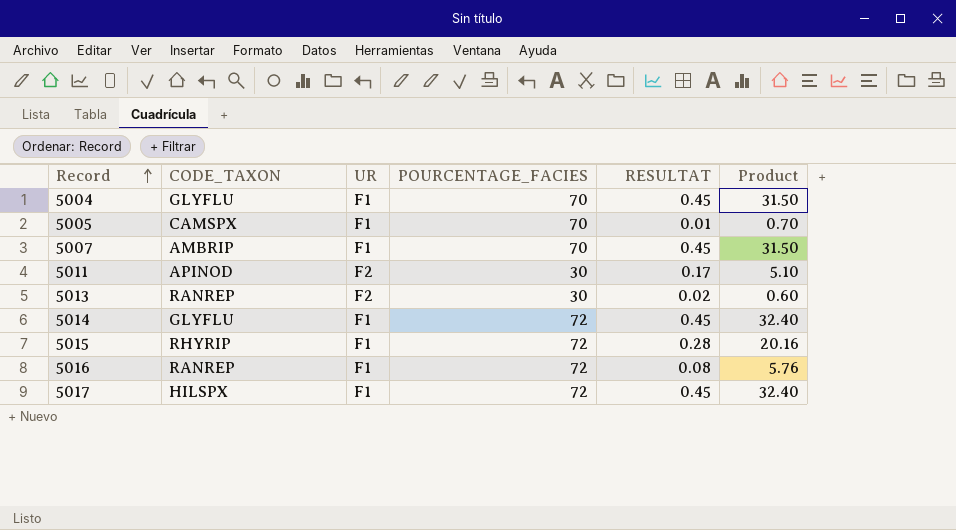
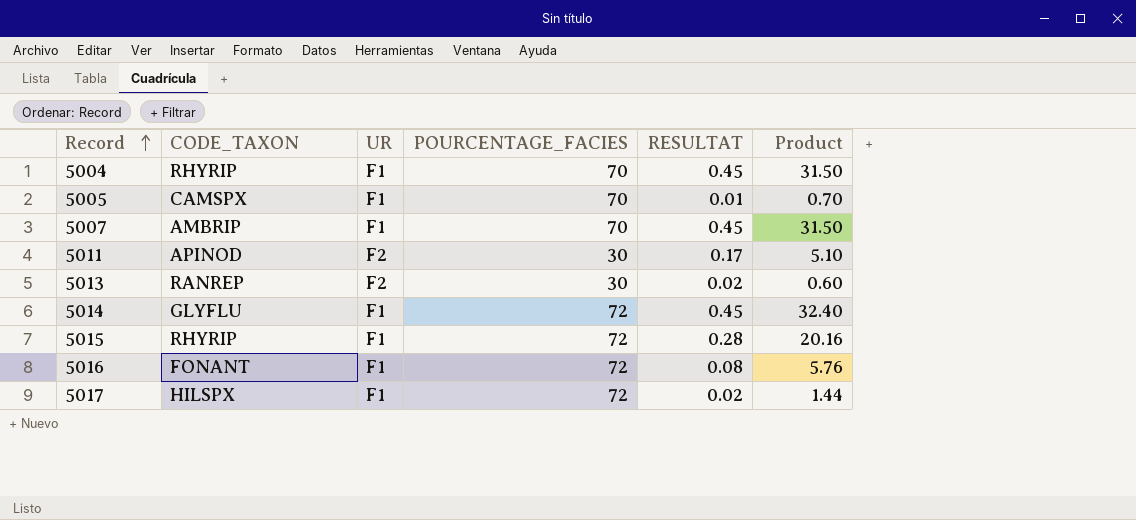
5004 | CODE_TAXON: GLYFLU -> RHYRIP
5016 | CODE_TAXON: RANREP -> FONANT
5017 | RESULTAT: 0.45 -> 0.02
5017 | Product: 32.40 -> 1.44

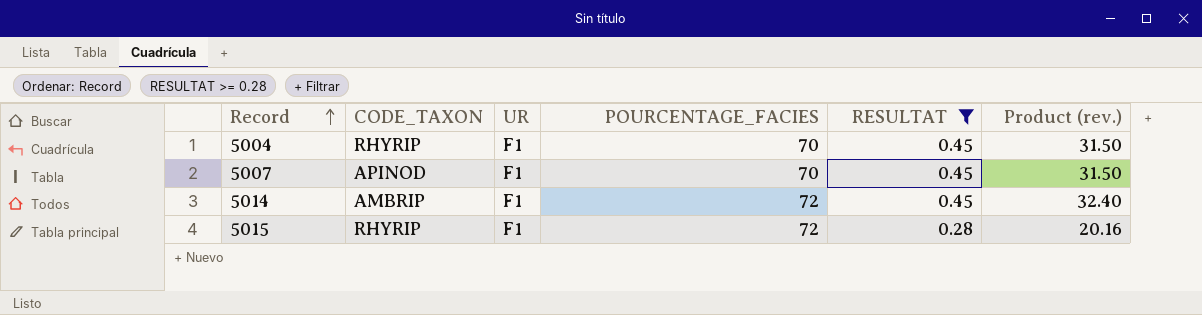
filter: none -> RESULTAT >= 0.28
column name: Product -> Product (rev.)
5007 | CODE_TAXON: AMBRIP -> APINOD
5014 | CODE_TAXON: GLYFLU -> AMBRIP

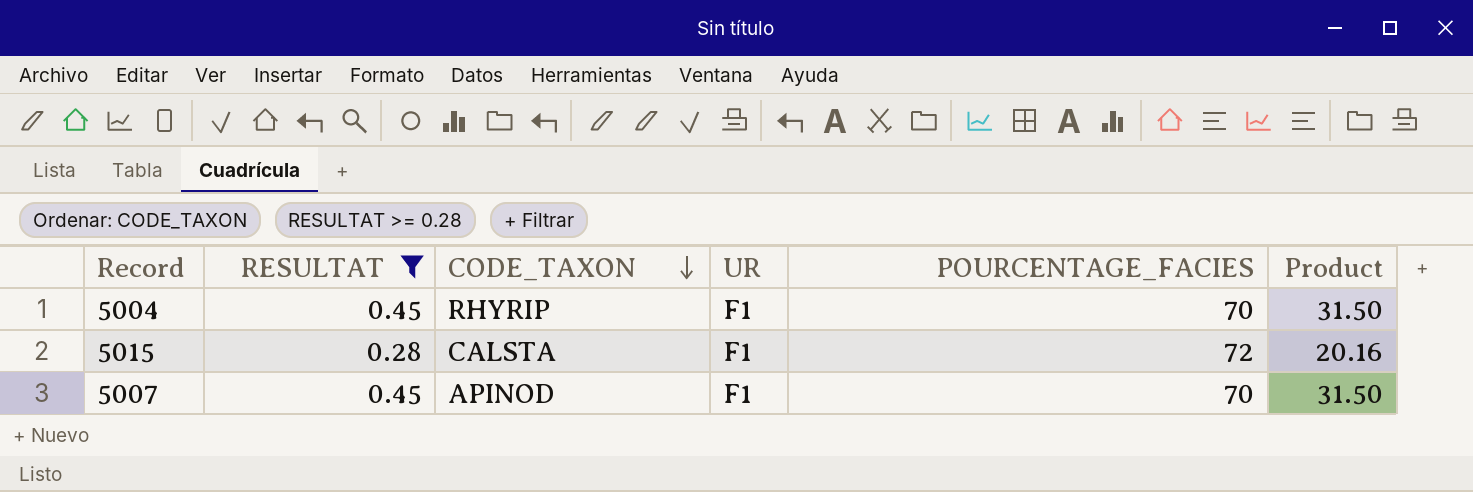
row order: Record ascending -> CODE_TAXON descending
column RESULTAT | position: 5 -> 2
column name: Product (rev.) -> Product
row 5014: AMBRIP | F1 | 72 | 0.45 | 32.40 -> none
5015 | CODE_TAXON: RHYRIP -> CALSTA

